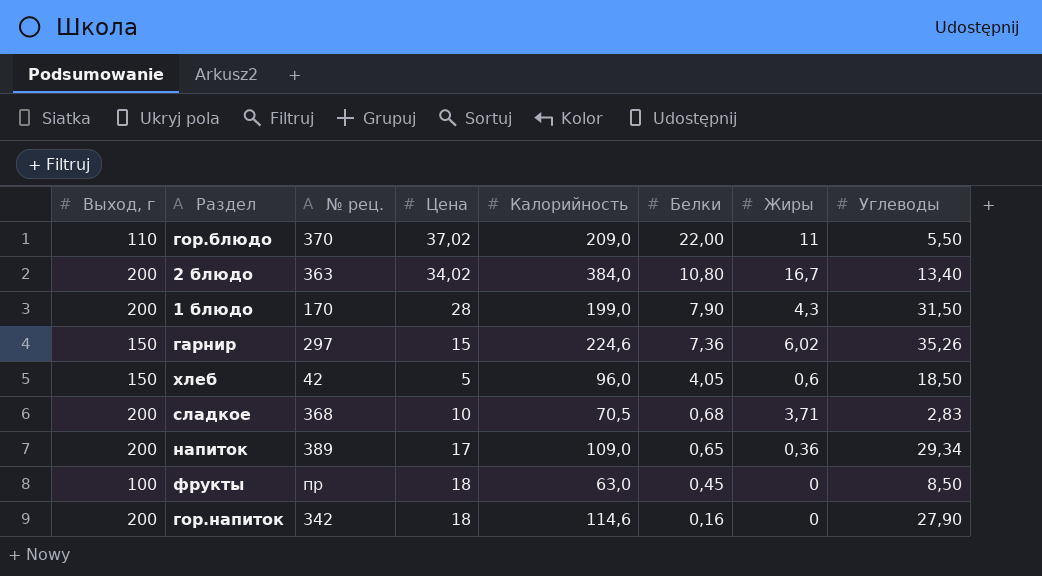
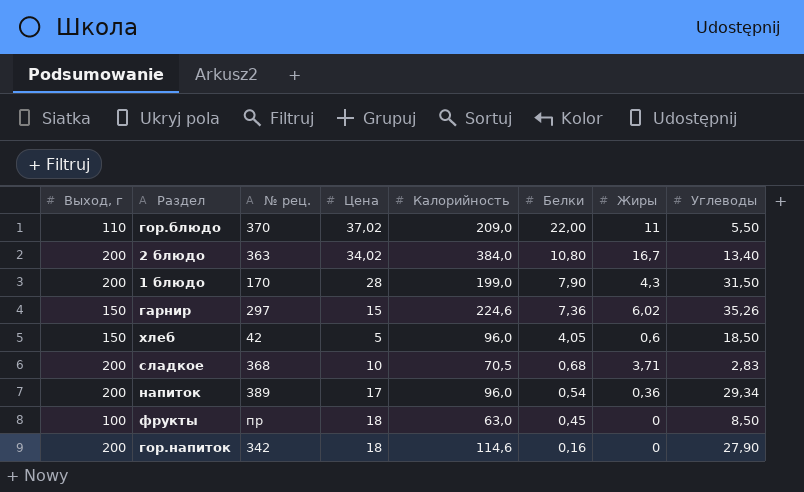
напиток | Калорийность: 109,0 -> 96,0
напиток | Белки: 0,65 -> 0,54

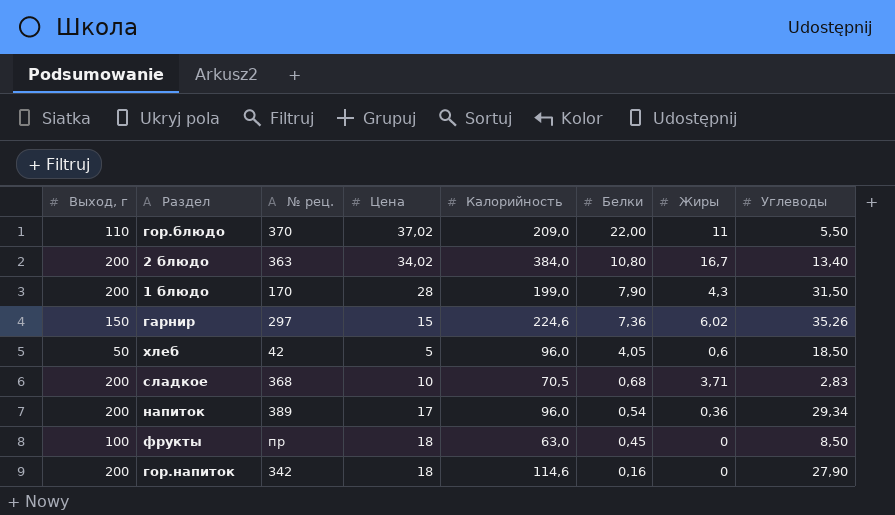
хлеб | Выход, г: 150 -> 50

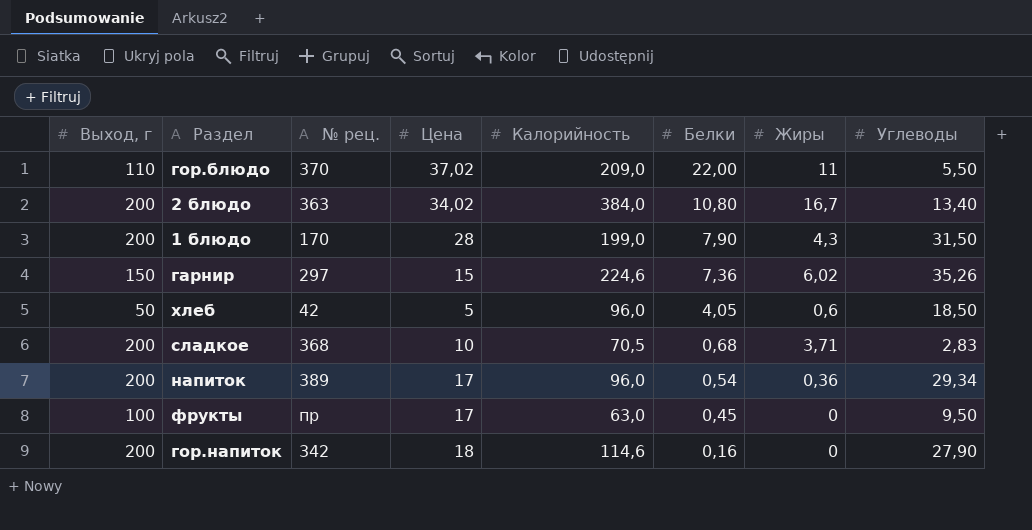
фрукты | Цена: 18 -> 17
фрукты | Углеводы: 8,50 -> 9,50

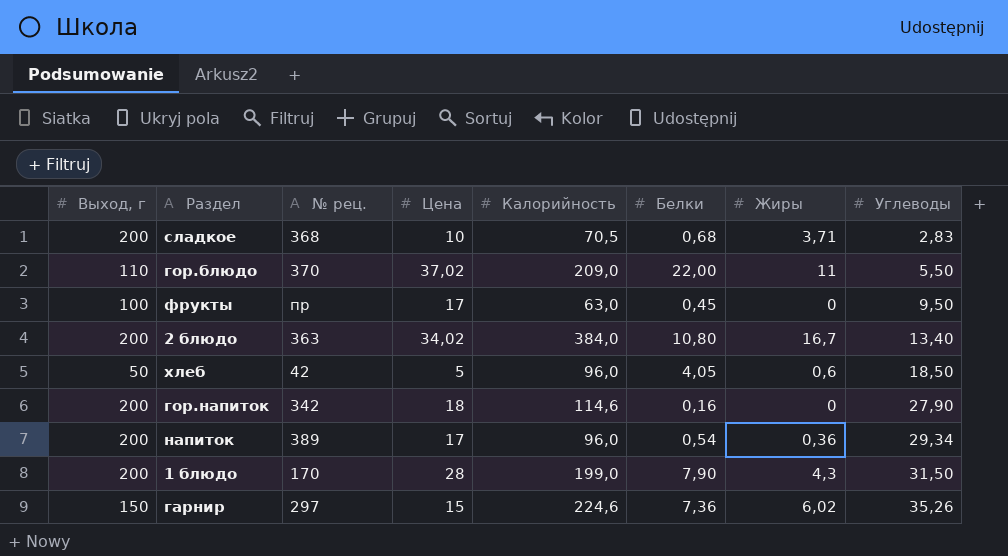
row order: Белки descending -> Углеводы ascending

